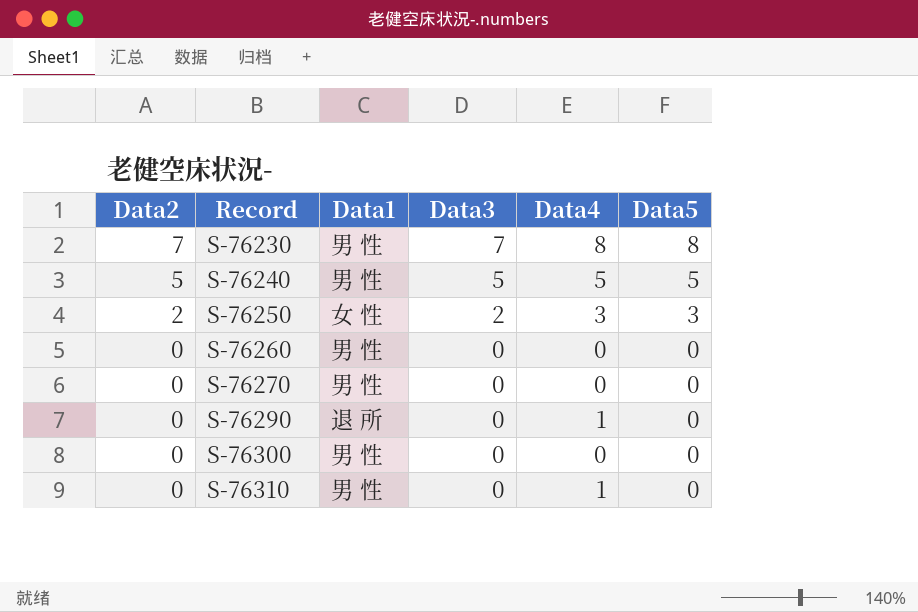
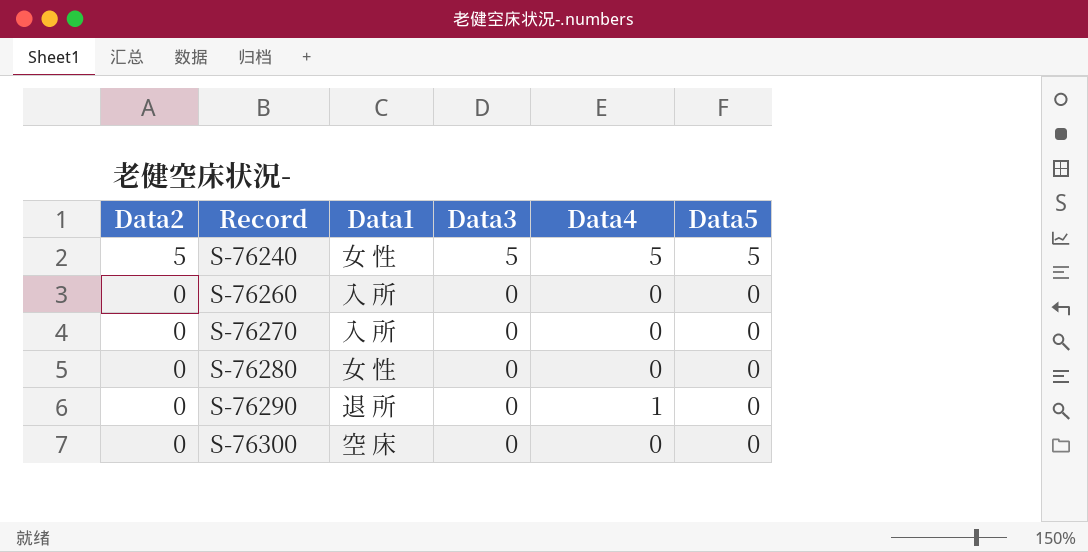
row S-76230: 7 | 男 性 | 7 | 8 | 8 -> none
row S-76250: 2 | 女 性 | 2 | 3 | 3 -> none
row S-76310: 0 | 男 性 | 0 | 1 | 0 -> none
S-76240 | Data1: 男 性 -> 女 性
S-76260 | Data1: 男 性 -> 入 所
S-76270 | Data1: 男 性 -> 入 所
row S-76280: none -> 0 | 女 性 | 0 | 0 | 0
S-76300 | Data1: 男 性 -> 空 床

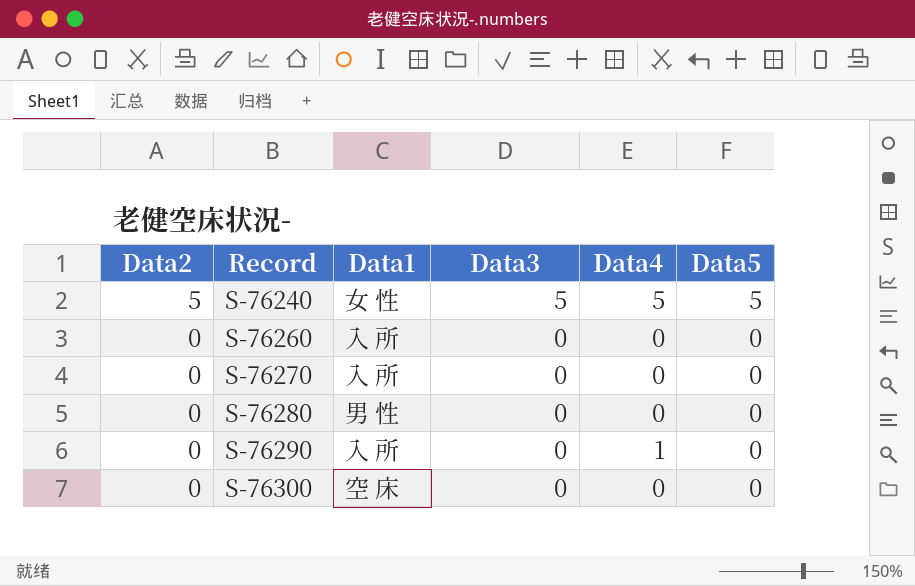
S-76280 | Data1: 女 性 -> 男 性
S-76290 | Data1: 退 所 -> 入 所

